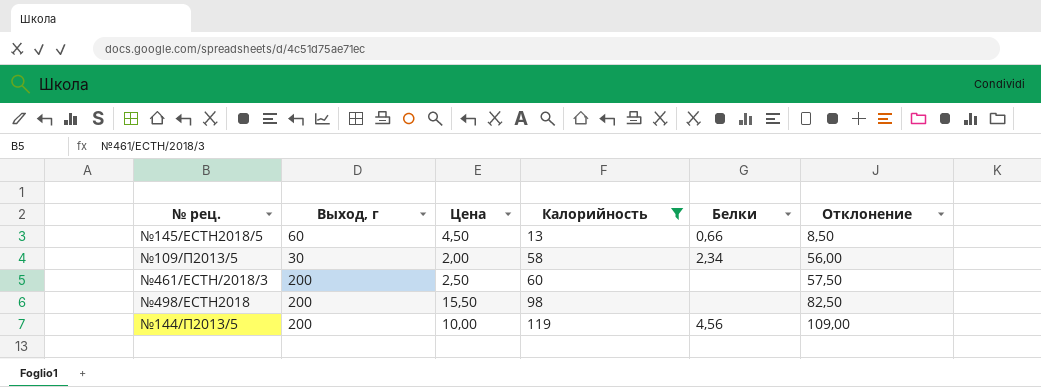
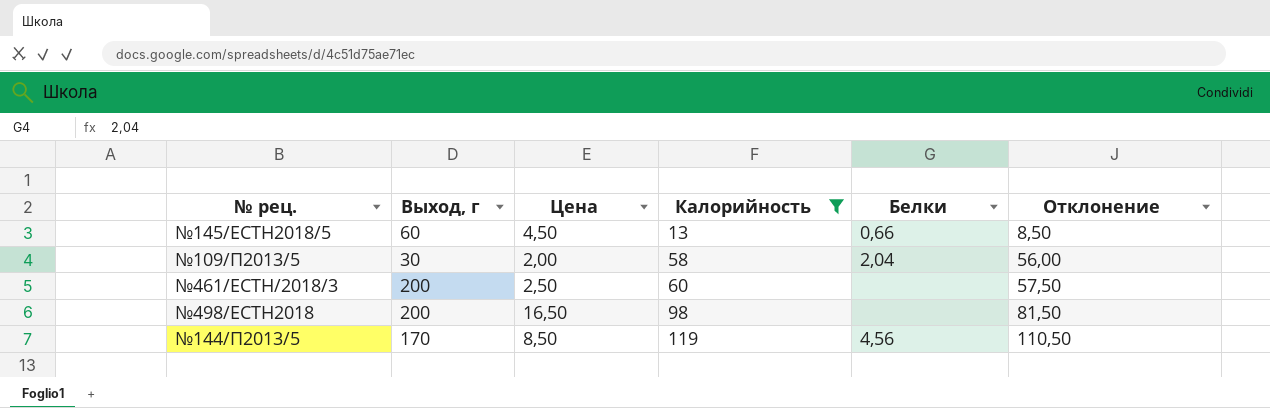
№109/П2013/5 | Белки: 2,34 -> 2,04
№498/ЕСТН2018 | Цена: 15,50 -> 16,50
№498/ЕСТН2018 | Отклонение: 82,50 -> 81,50
№144/П2013/5 | Выход, г: 200 -> 170
№144/П2013/5 | Цена: 10,00 -> 8,50
№144/П2013/5 | Отклонение: 109,00 -> 110,50

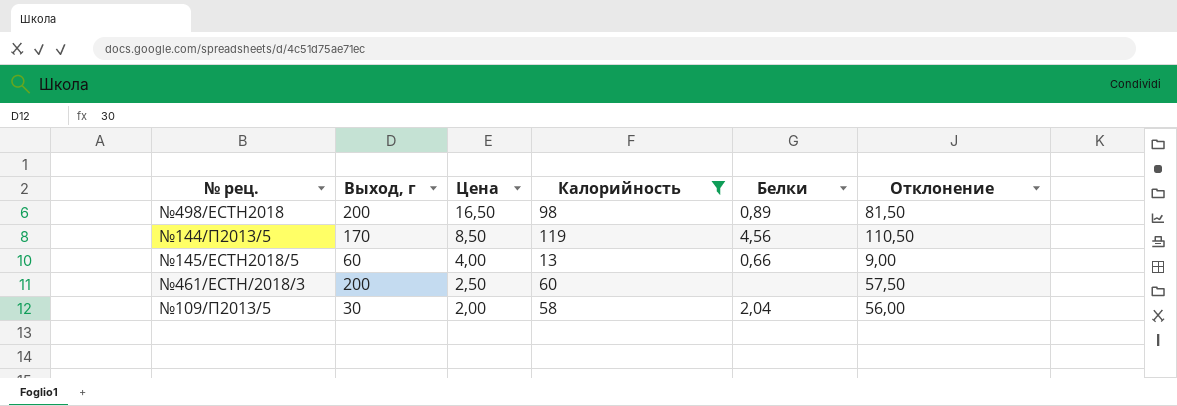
row order: Калорийность ascending -> Цена descending
№498/ЕСТН2018 | Белки: none -> 0,89
№145/ЕСТН2018/5 | Цена: 4,50 -> 4,00
№145/ЕСТН2018/5 | Отклонение: 8,50 -> 9,00

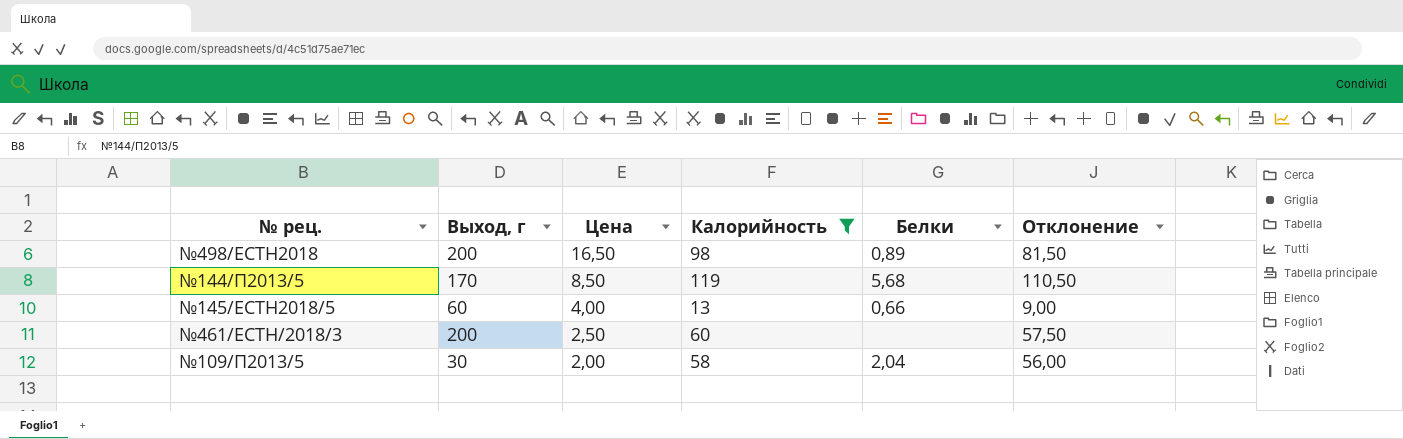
№144/П2013/5 | Белки: 4,56 -> 5,68

